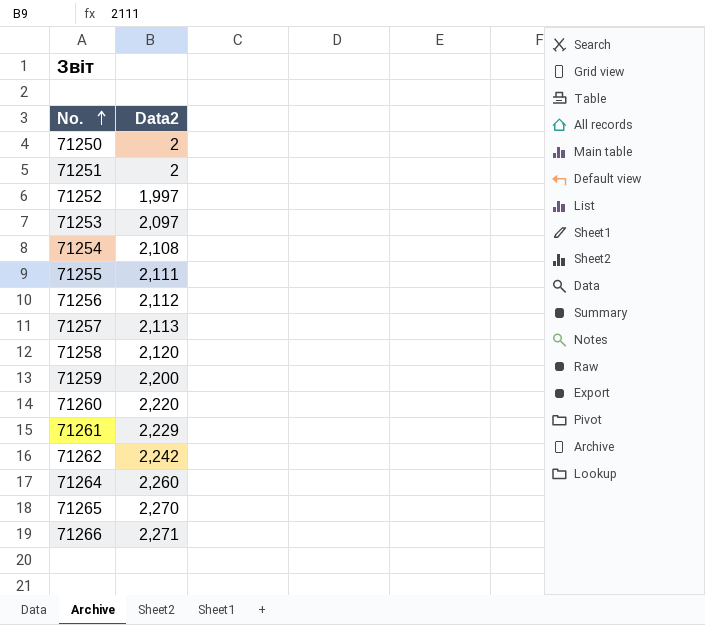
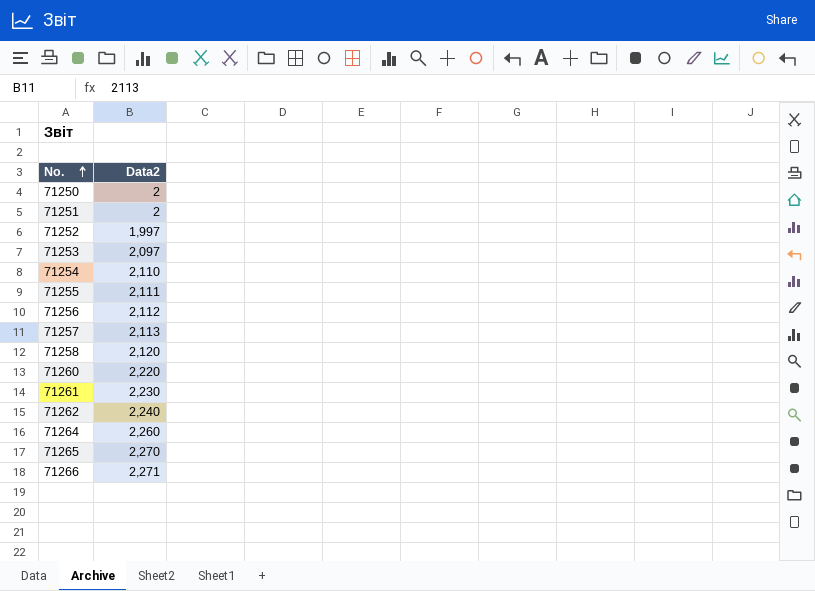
row 71259: 2,200 -> none
71254 | Data2: 2,108 -> 2,110
71261 | Data2: 2,229 -> 2,230
71262 | Data2: 2,242 -> 2,240

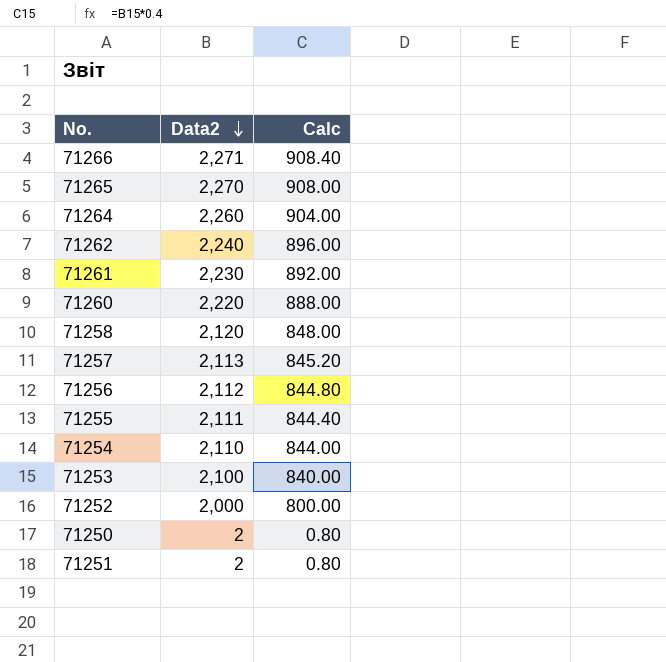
row order: No. ascending -> Data2 descending
column Calc | formula: none -> [Data2] * 0.4
71253 | Data2: 2,097 -> 2,100
71252 | Data2: 1,997 -> 2,000

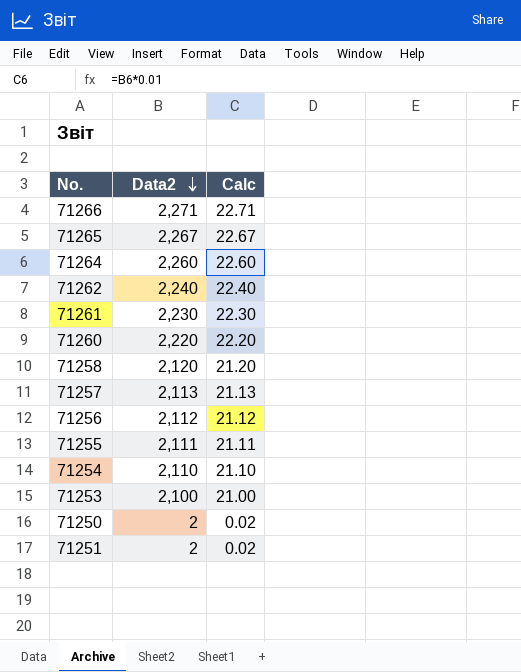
column Calc | formula: [Data2] * 0.4 -> [Data2] * 0.01
row 71252: 2,000 | 800.00 -> none
71265 | Data2: 2,270 -> 2,267

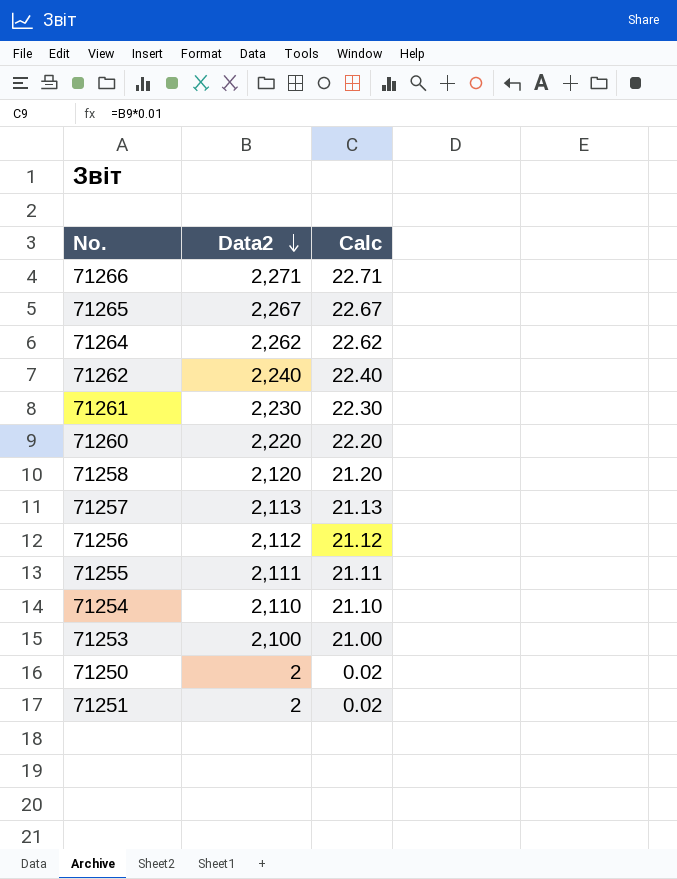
71264 | Data2: 2,260 -> 2,262
71264 | Calc: 22.60 -> 22.62

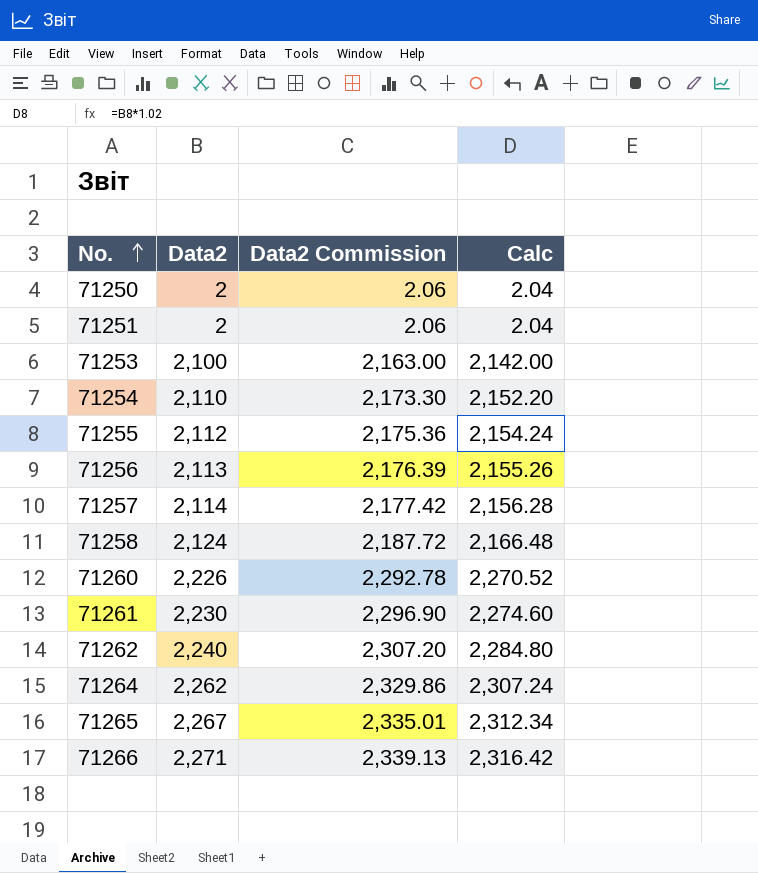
row order: Data2 descending -> No. ascending
column Data2 Commission | formula: none -> [Data2] * 1.03
column Calc | formula: [Data2] * 0.01 -> [Data2] * 1.02
71255 | Data2: 2,111 -> 2,112
71256 | Data2: 2,112 -> 2,113
71257 | Data2: 2,113 -> 2,114
71258 | Data2: 2,120 -> 2,124
71260 | Data2: 2,220 -> 2,226

